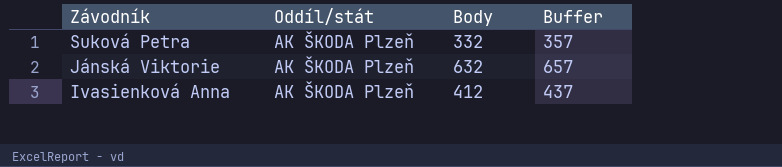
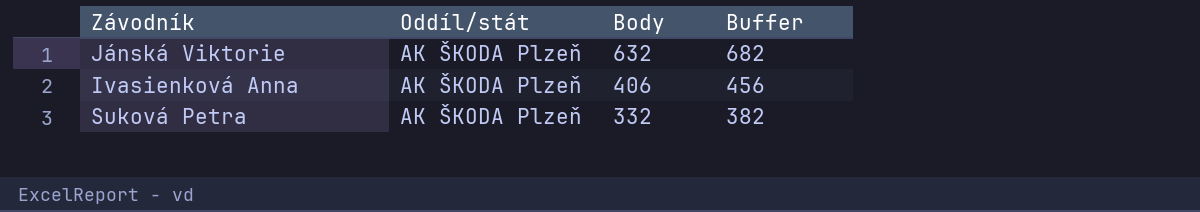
row order: Závodník descending -> Body descending
column Buffer | formula: [Body] + 25 -> [Body] + 50
Ivasienková Anna | Body: 412 -> 406

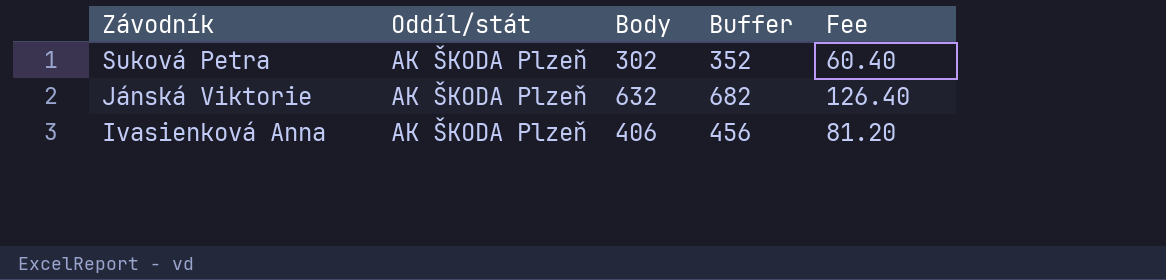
row order: Body descending -> Závodník descending
column Fee | formula: none -> [Body] * 0.2
Suková Petra | Body: 332 -> 302
Suková Petra | Buffer: 382 -> 352

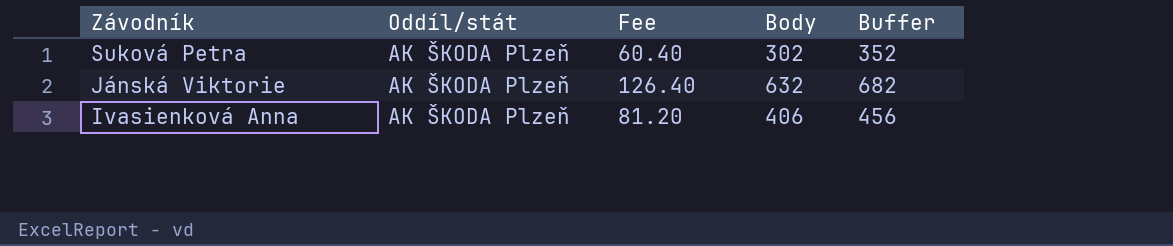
column Fee | position: 5 -> 3

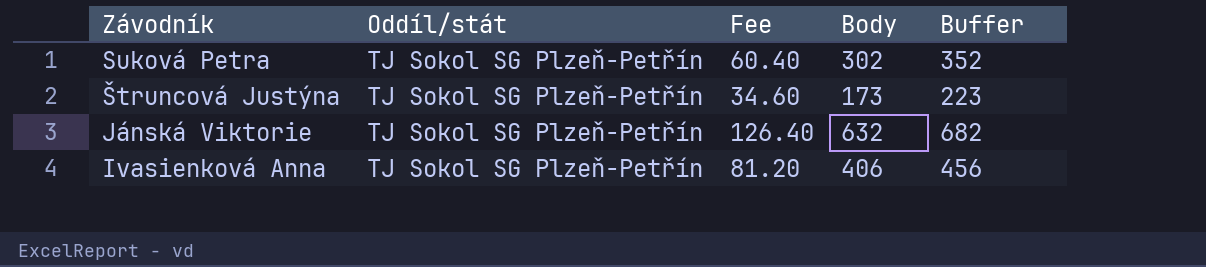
Suková Petra | Oddíl/stát: AK ŠKODA Plzeň -> TJ Sokol SG Plzeň-Petřín
row Štruncová Justýna: none -> TJ Sokol SG Plzeň-Petřín | 34.60 | 173 | 223
Jánská Viktorie | Oddíl/stát: AK ŠKODA Plzeň -> TJ Sokol SG Plzeň-Petřín
Ivasienková Anna | Oddíl/stát: AK ŠKODA Plzeň -> TJ Sokol SG Plzeň-Petřín

